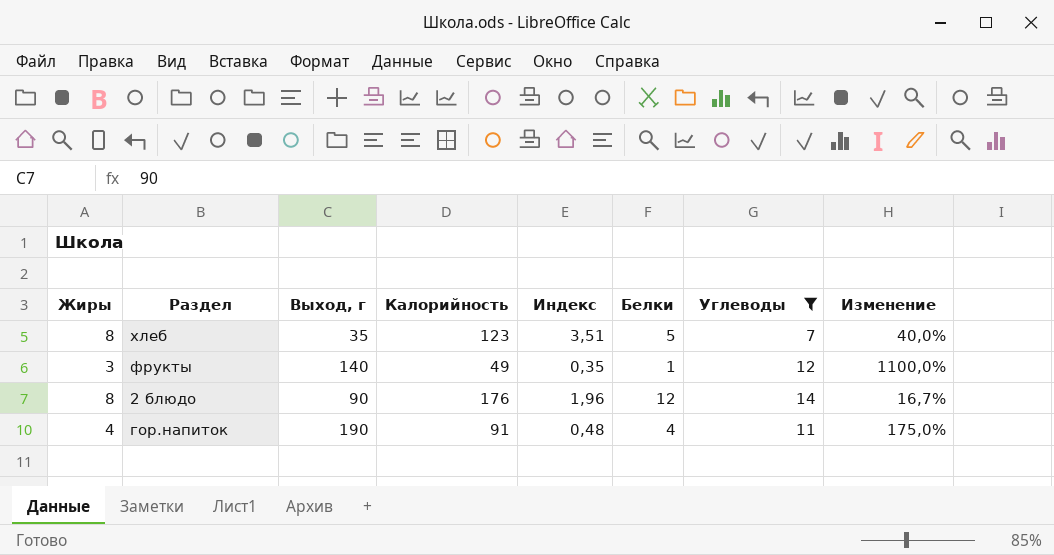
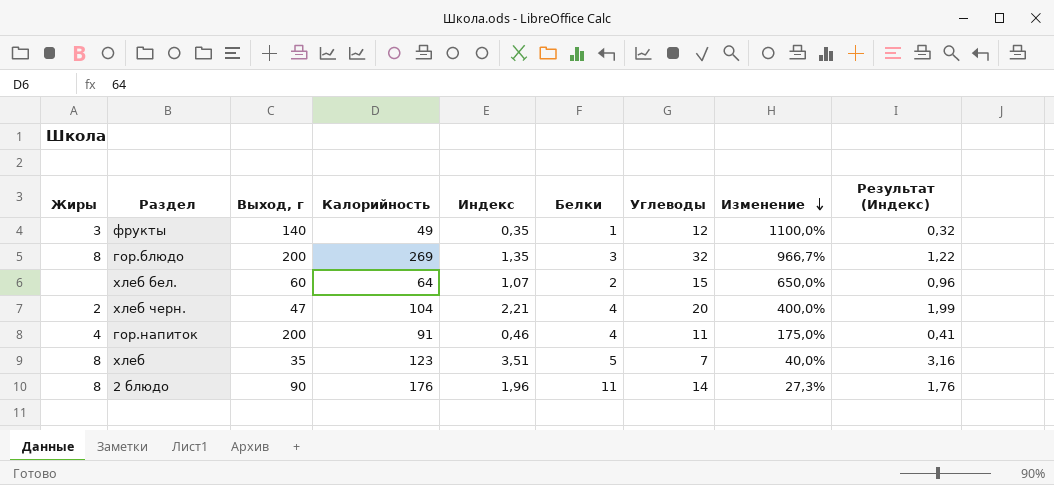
filter: Углеводы <= 14 -> none
row order: none -> Изменение descending
column Результат (Индекс) | formula: none -> [Индекс] * 0,9
гор.напиток | Выход, г: 190 -> 200
гор.напиток | Индекс: 0,48 -> 0,46
2 блюдо | Белки: 12 -> 11
2 блюдо | Изменение: 16,7% -> 27,3%

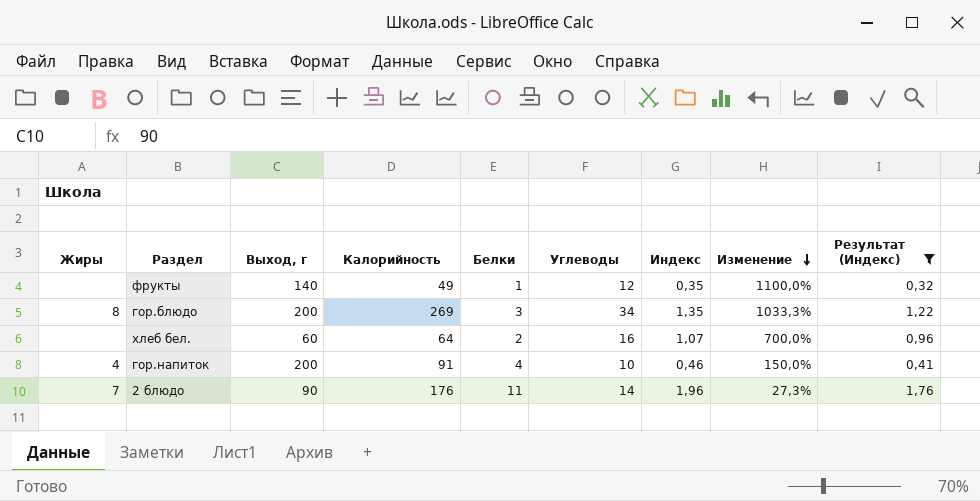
filter: none -> Результат (Индекс) <= 1,76
column Индекс | position: 5 -> 7
фрукты | Жиры: 3 -> none
гор.блюдо | Углеводы: 32 -> 34
гор.блюдо | Изменение: 966,7% -> 1033,3%
хлеб бел. | Углеводы: 15 -> 16
хлеб бел. | Изменение: 650,0% -> 700,0%
гор.напиток | Углеводы: 11 -> 10
гор.напиток | Изменение: 175,0% -> 150,0%
2 блюдо | Жиры: 8 -> 7

